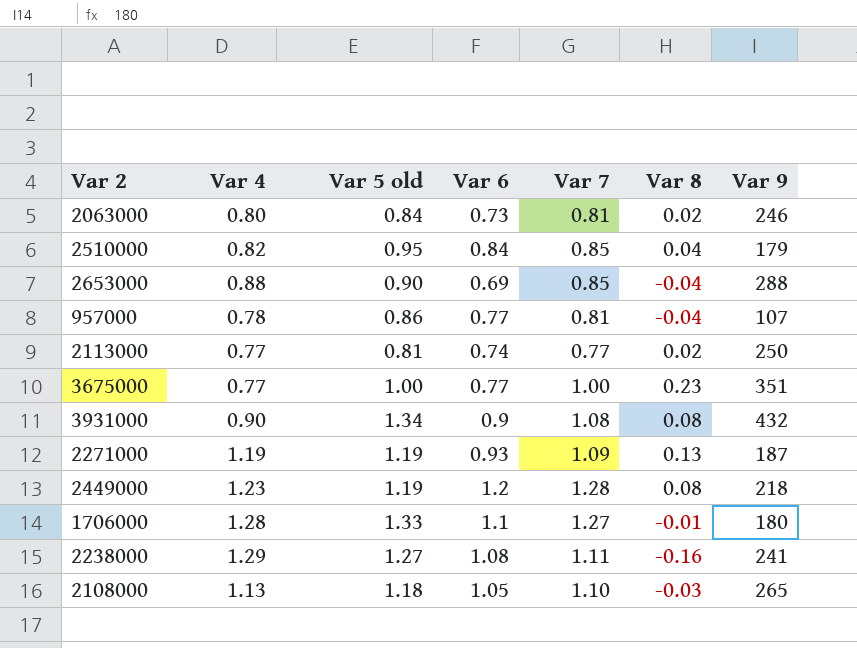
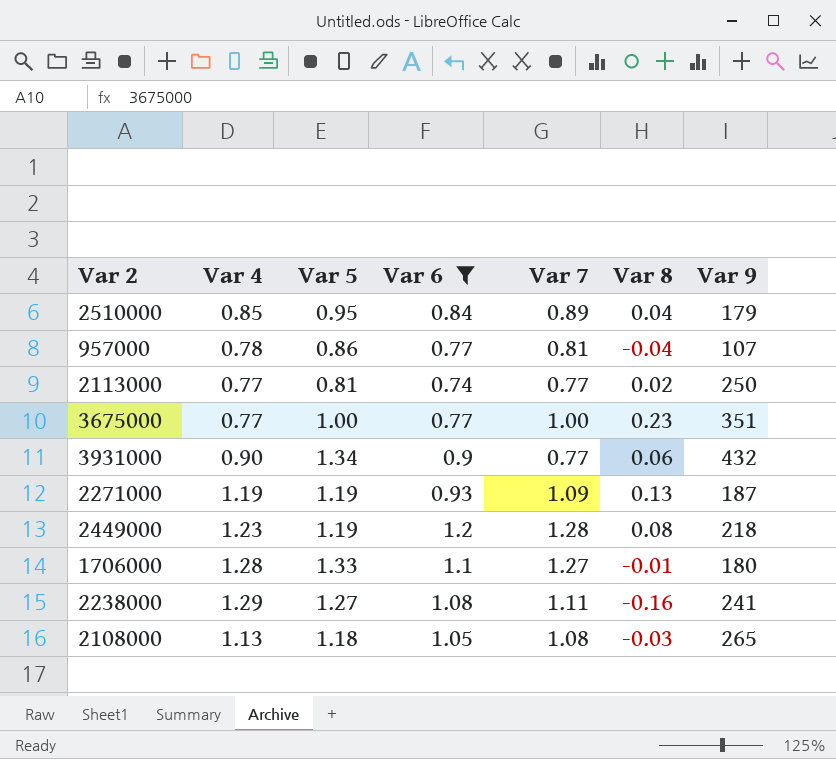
filter: none -> Var 6 >= 0.74
column name: Var 5 old -> Var 5
2510000 | Var 4: 0.82 -> 0.85
2510000 | Var 7: 0.85 -> 0.89
3931000 | Var 7: 1.08 -> 0.77
3931000 | Var 8: 0.08 -> 0.06
2108000 | Var 7: 1.10 -> 1.08

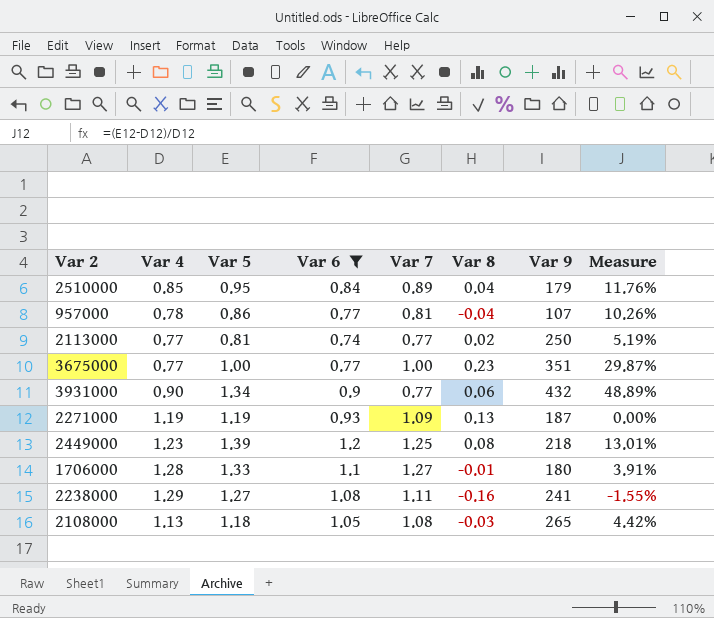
column Measure | formula: none -> ([Var 5] - [Var 4]) / [Var 4]
2449000 | Var 5: 1.19 -> 1.39
2449000 | Var 7: 1.28 -> 1.25

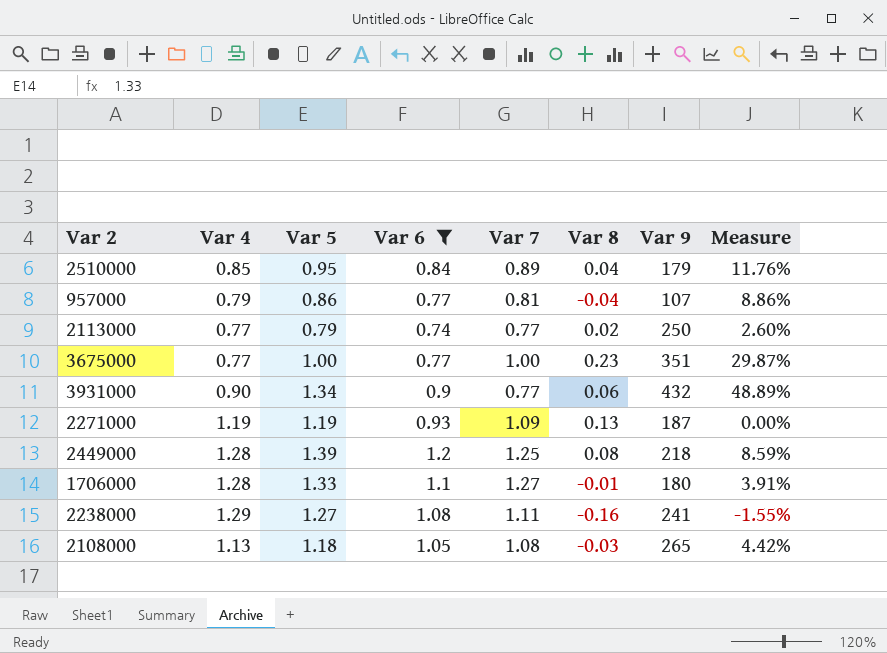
957000 | Var 4: 0.78 -> 0.79
957000 | Measure: 10.26% -> 8.86%
2113000 | Var 5: 0.81 -> 0.79
2113000 | Measure: 5.19% -> 2.60%
2449000 | Var 4: 1.23 -> 1.28
2449000 | Measure: 13.01% -> 8.59%

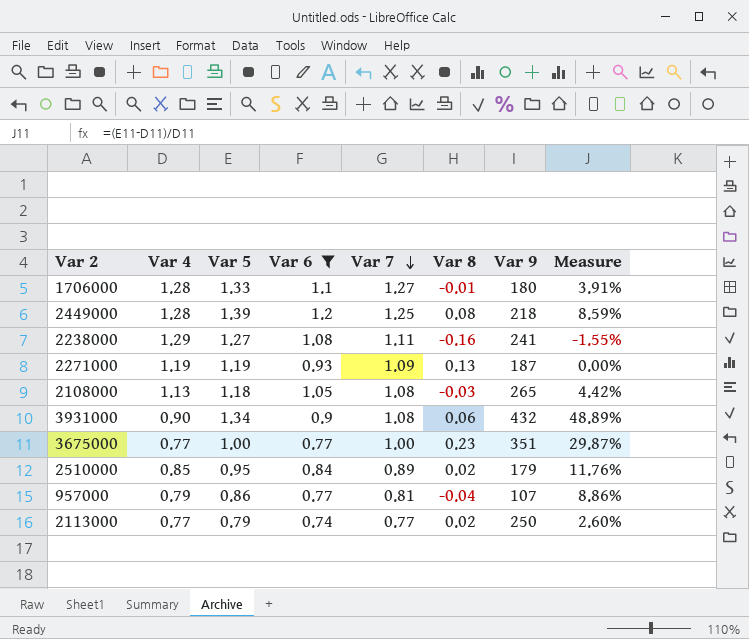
row order: none -> Var 7 descending
3931000 | Var 7: 0.77 -> 1.08
2510000 | Var 8: 0.04 -> 0.02

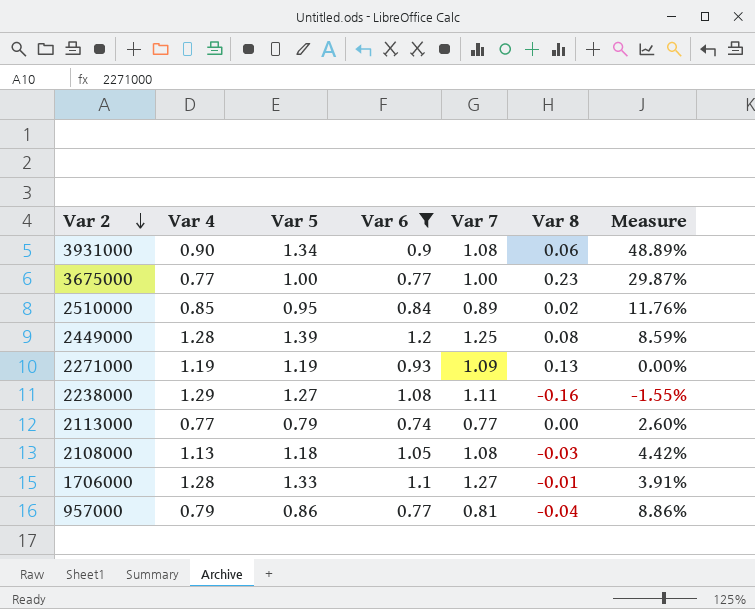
row order: Var 7 descending -> Var 2 descending
column Var 9 | position: 7 -> none
2113000 | Var 8: 0.02 -> 0.00

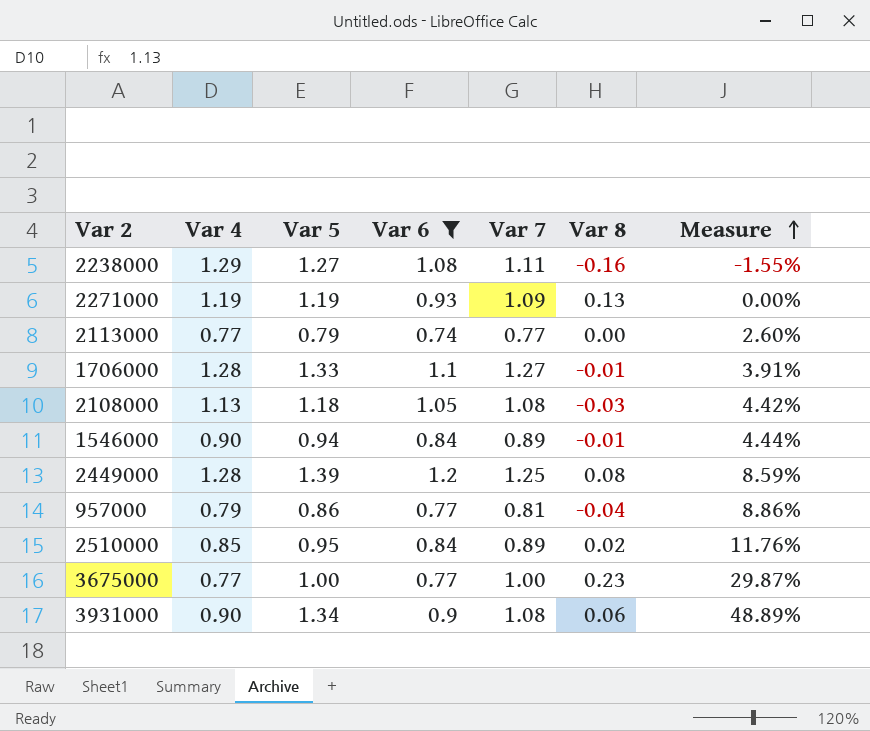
row order: Var 2 descending -> Measure ascending
row 1546000: none -> 0.90 | 0.94 | 0.84 | 0.89 | -0.01 | 4.44%

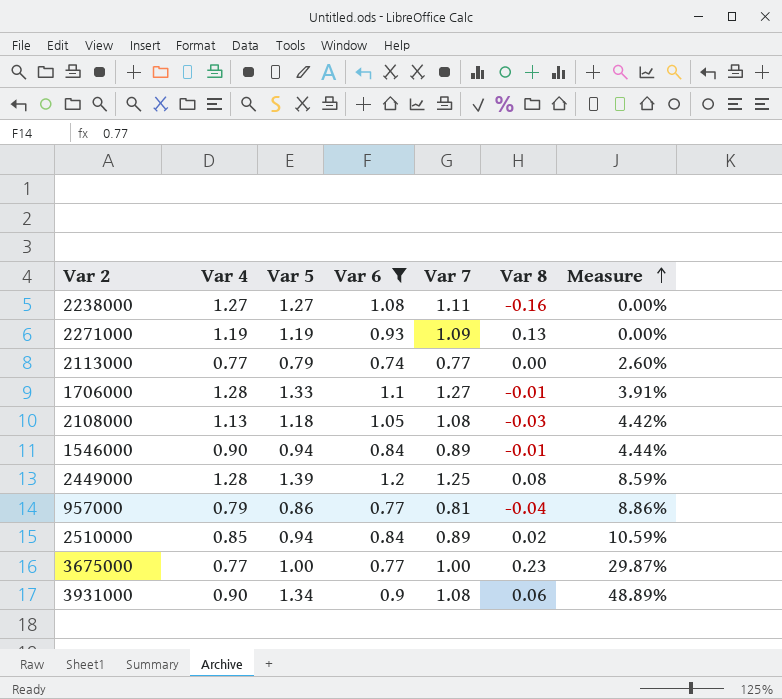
2238000 | Var 4: 1.29 -> 1.27
2238000 | Measure: -1.55% -> 0.00%
2510000 | Var 5: 0.95 -> 0.94
2510000 | Measure: 11.76% -> 10.59%

